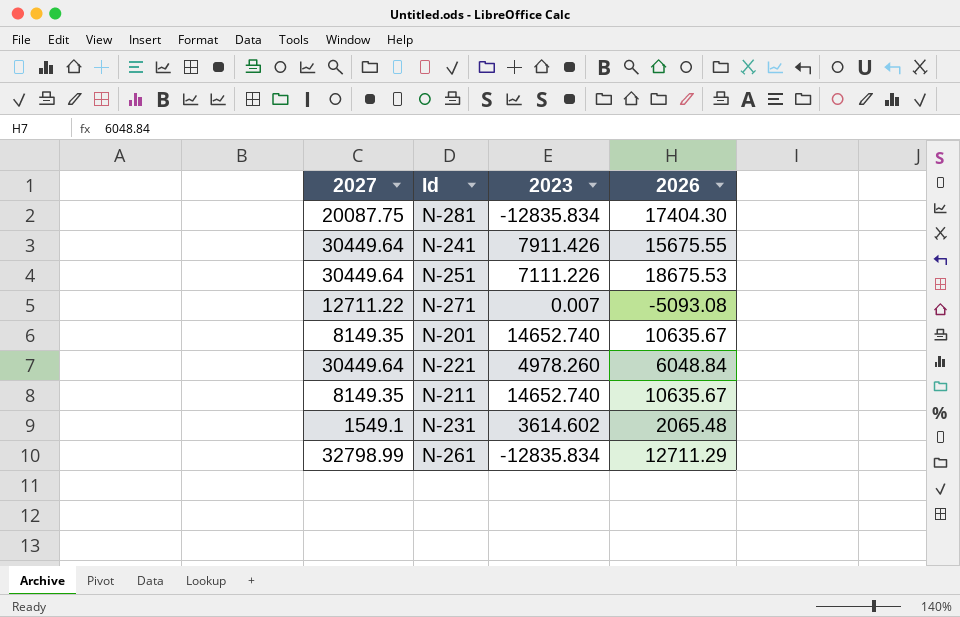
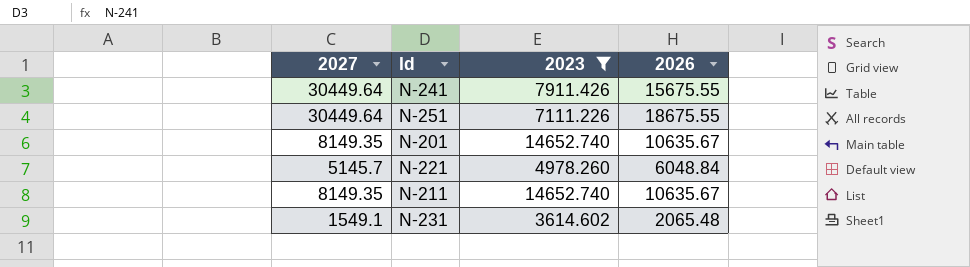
filter: none -> 2023 >= 3614.602
N-251 | 2026: 18675.53 -> 18675.55
N-221 | 2027: 30449.64 -> 5145.7

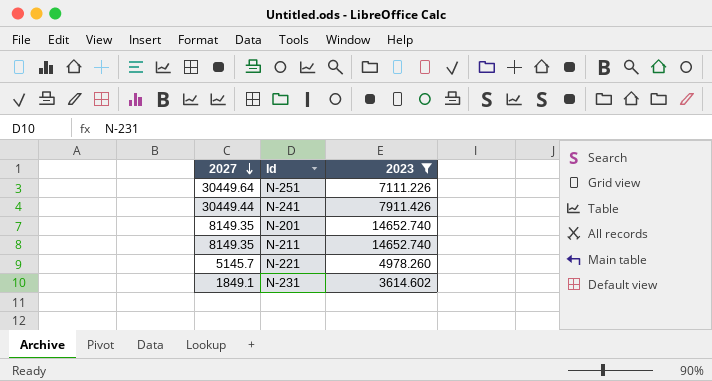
row order: none -> 2027 descending
column 2026 | position: 4 -> none
N-241 | 2027: 30449.64 -> 30449.44
N-231 | 2027: 1549.1 -> 1849.1

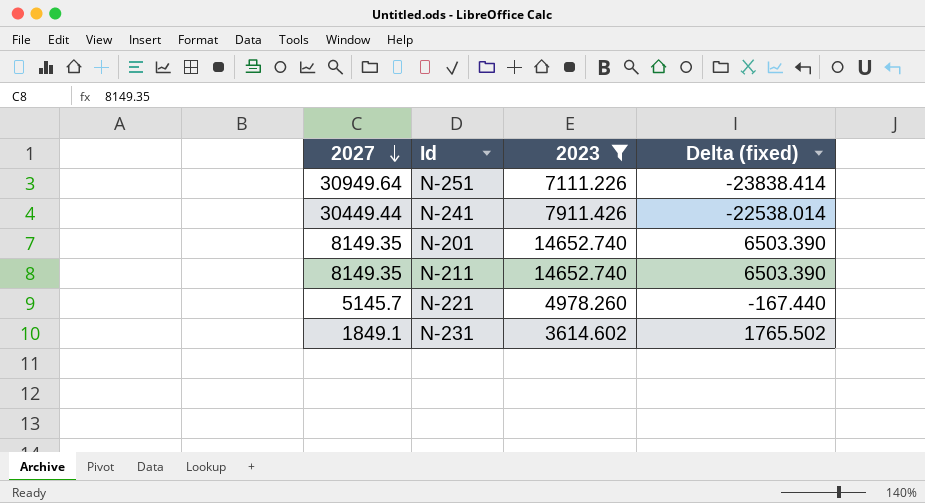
column Delta (fixed) | formula: none -> [2023] - [2027]
N-251 | 2027: 30449.64 -> 30949.64

